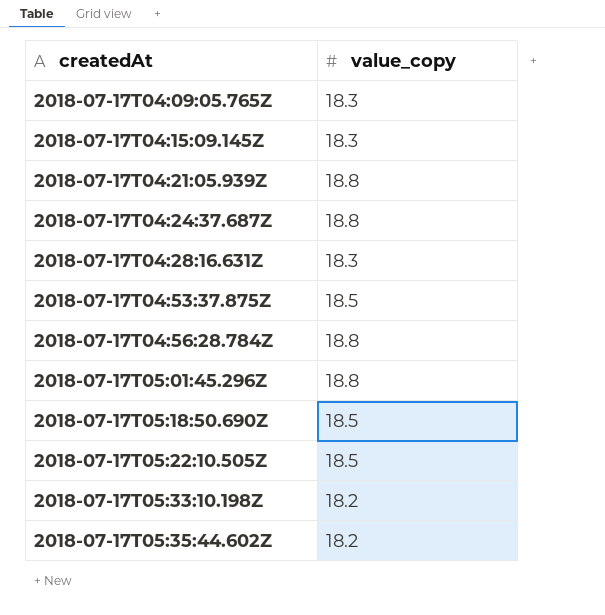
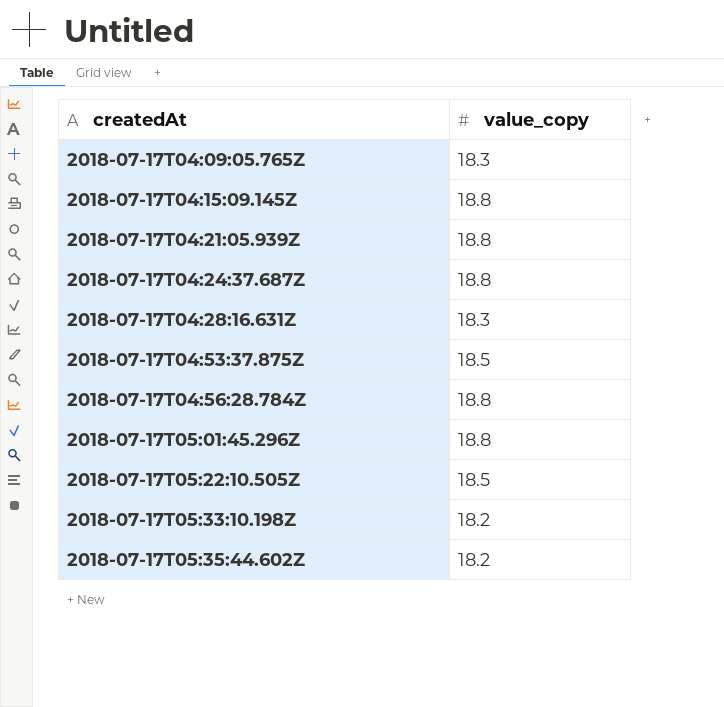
row 2018-07-17T05:18:50.690Z: 18.5 -> none
2018-07-17T04:15:09.145Z | value_copy: 18.3 -> 18.8

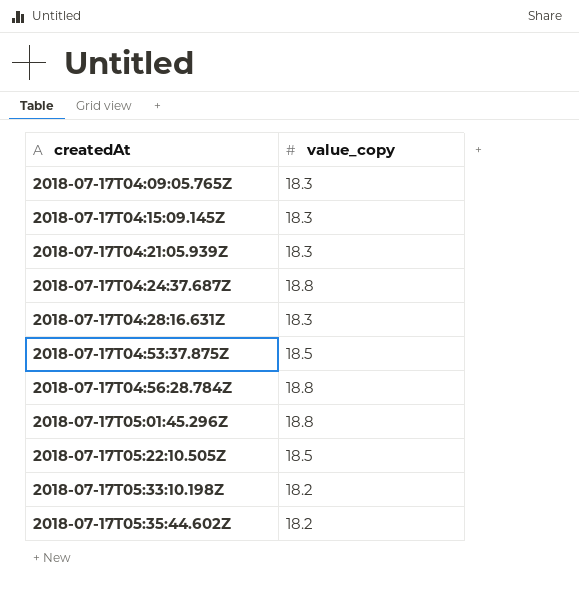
2018-07-17T04:15:09.145Z | value_copy: 18.8 -> 18.3
2018-07-17T04:21:05.939Z | value_copy: 18.8 -> 18.3

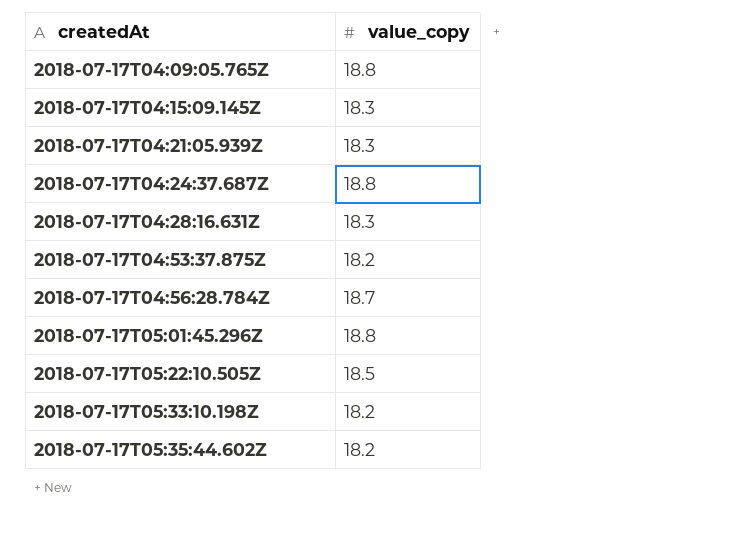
2018-07-17T04:09:05.765Z | value_copy: 18.3 -> 18.8
2018-07-17T04:53:37.875Z | value_copy: 18.5 -> 18.2
2018-07-17T04:56:28.784Z | value_copy: 18.8 -> 18.7

